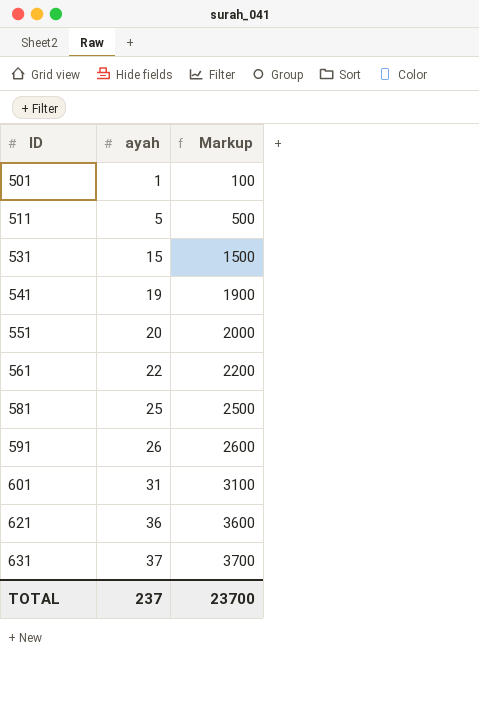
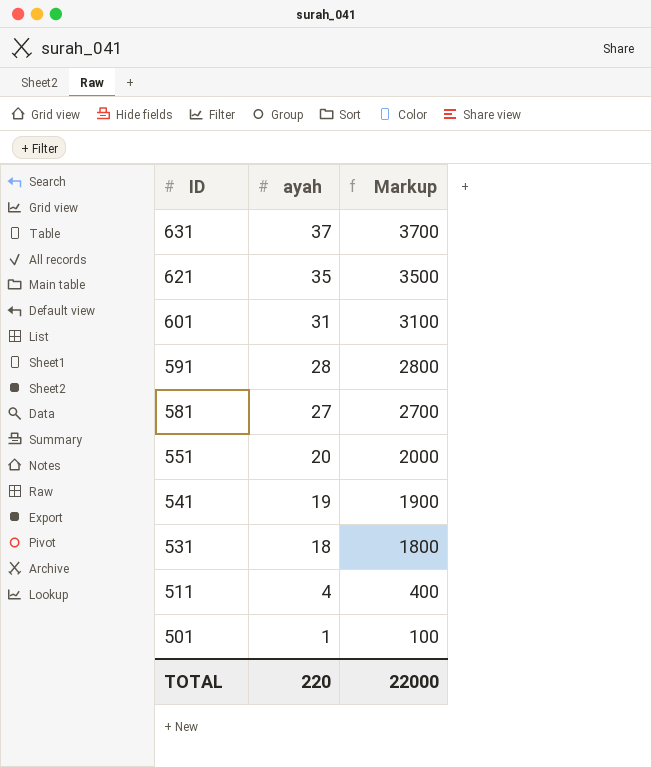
row order: ID ascending -> ID descending
row 561: 22 | 2200 -> none
621 | ayah: 36 -> 35
621 | Markup: 3600 -> 3500
591 | ayah: 26 -> 28
591 | Markup: 2600 -> 2800
581 | ayah: 25 -> 27
581 | Markup: 2500 -> 2700
531 | ayah: 15 -> 18
531 | Markup: 1500 -> 1800
511 | ayah: 5 -> 4
511 | Markup: 500 -> 400
TOTAL | ayah: 237 -> 220
TOTAL | Markup: 23700 -> 22000

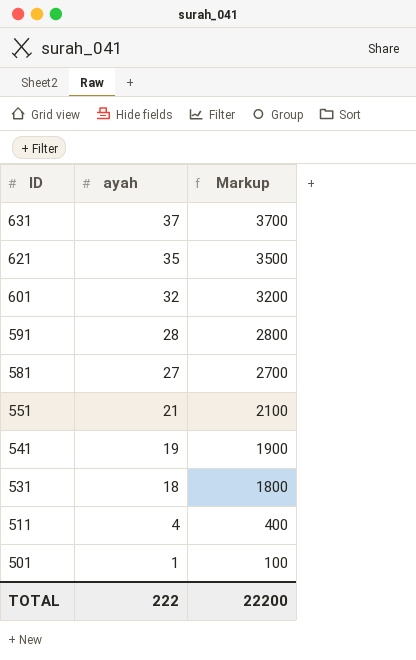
601 | ayah: 31 -> 32
601 | Markup: 3100 -> 3200
551 | ayah: 20 -> 21
551 | Markup: 2000 -> 2100
TOTAL | ayah: 220 -> 222
TOTAL | Markup: 22000 -> 22200

